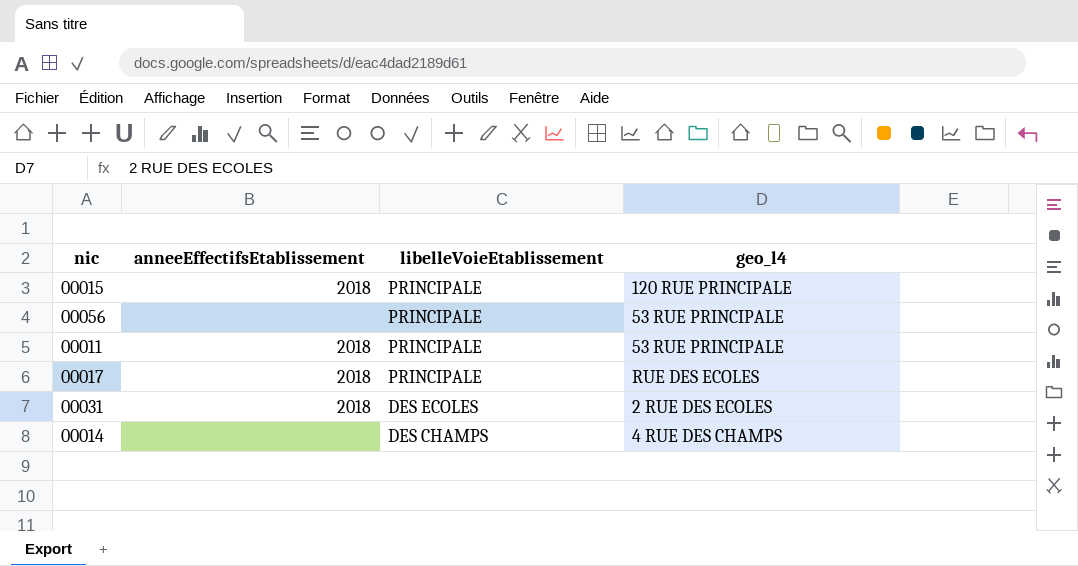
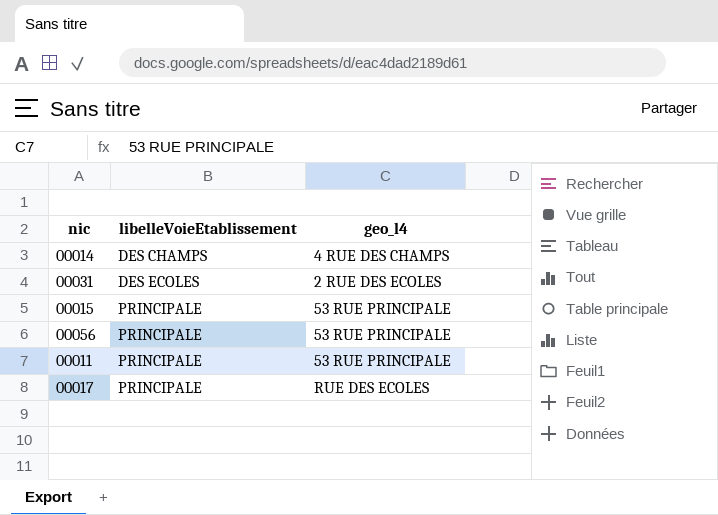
row order: libelleVoieEtablissement descending -> libelleVoieEtablissement ascending
column anneeEffectifsEtablissement | position: 2 -> none
00015 | geo_l4: 120 RUE PRINCIPALE -> 53 RUE PRINCIPALE

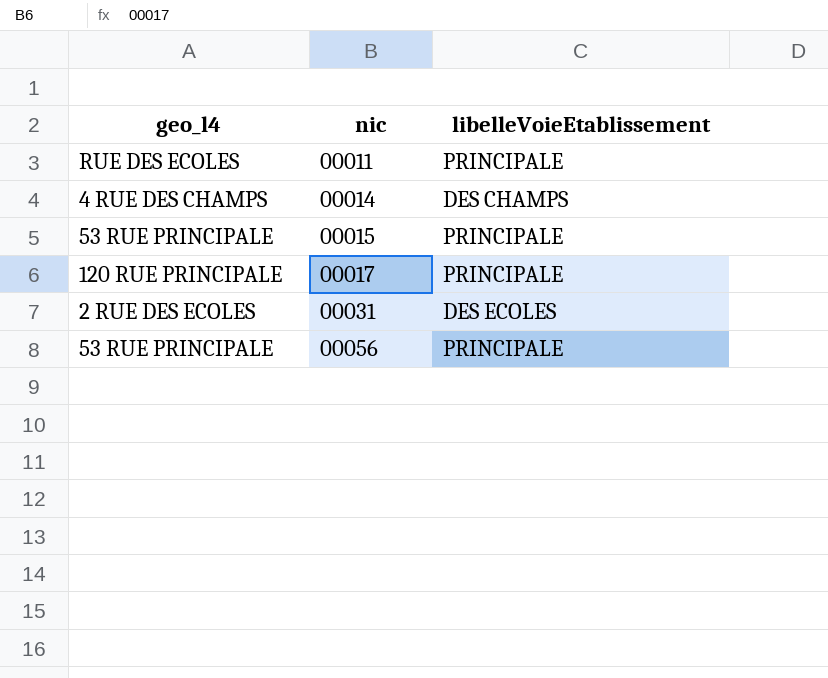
row order: libelleVoieEtablissement ascending -> nic ascending
column geo_l4 | position: 3 -> 1
00011 | geo_l4: 53 RUE PRINCIPALE -> RUE DES ECOLES
00017 | geo_l4: RUE DES ECOLES -> 120 RUE PRINCIPALE

